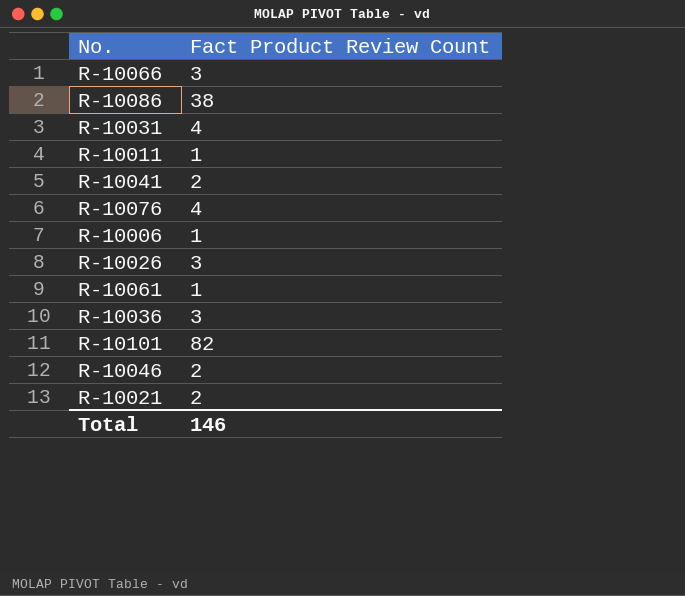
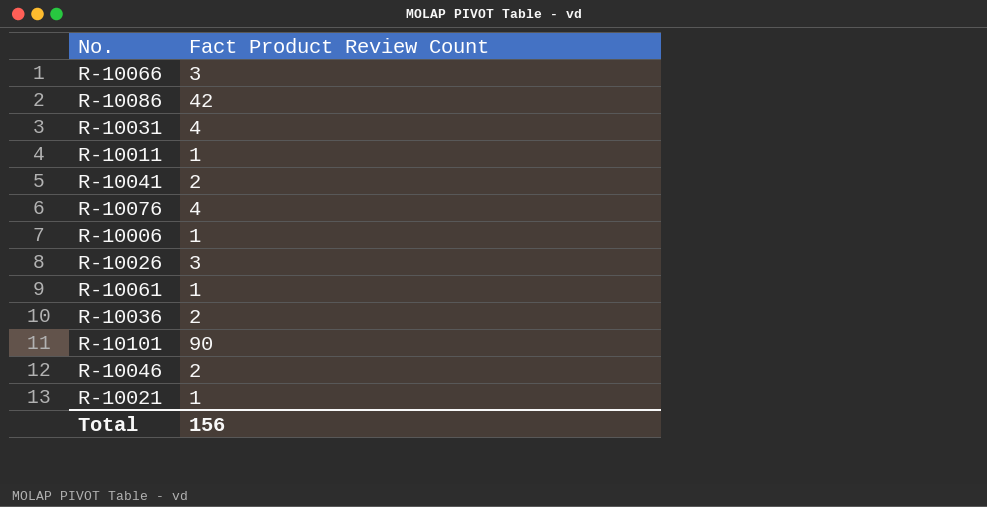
R-10086 | Fact Product Review Count: 38 -> 42
R-10036 | Fact Product Review Count: 3 -> 2
R-10101 | Fact Product Review Count: 82 -> 90
R-10021 | Fact Product Review Count: 2 -> 1
Total | Fact Product Review Count: 146 -> 156

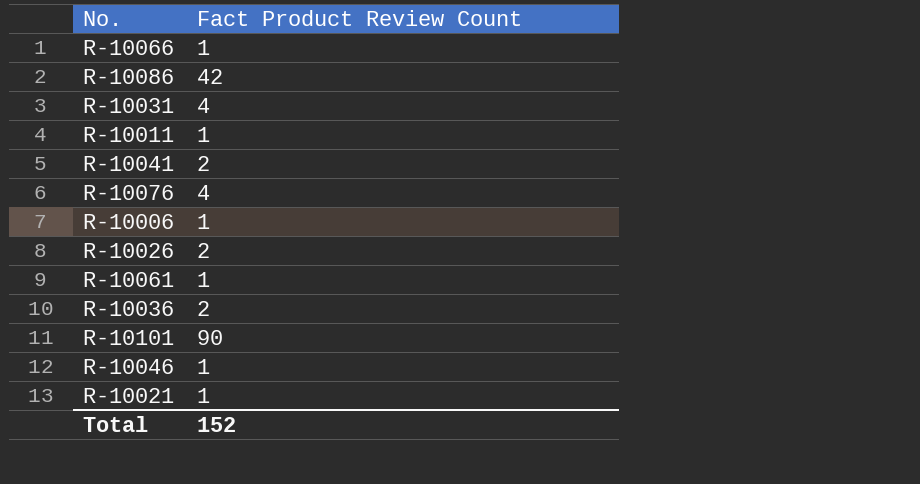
R-10066 | Fact Product Review Count: 3 -> 1
R-10026 | Fact Product Review Count: 3 -> 2
R-10046 | Fact Product Review Count: 2 -> 1
Total | Fact Product Review Count: 156 -> 152

